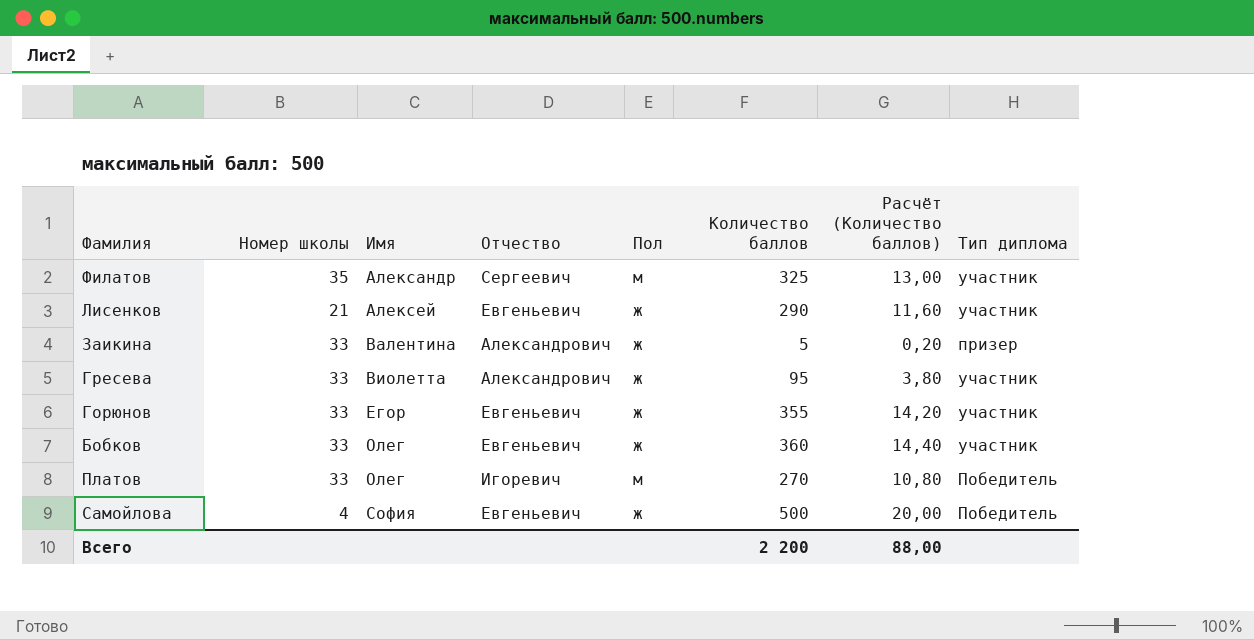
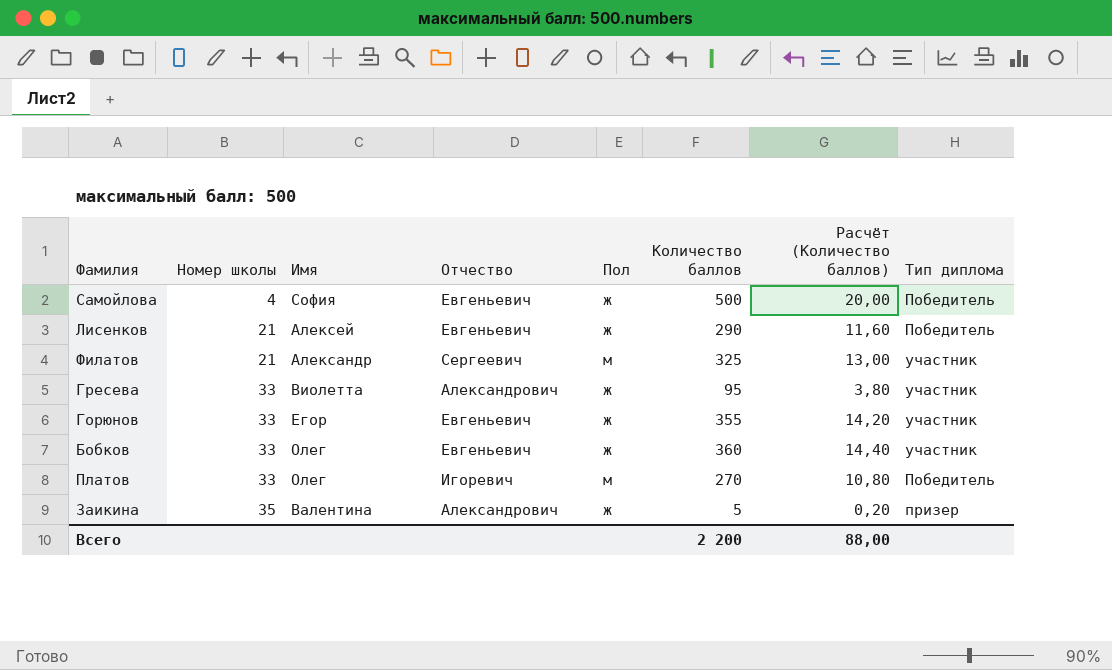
row order: Имя ascending -> Номер школы ascending
Лисенков | Тип диплома: участник -> Победитель
Филатов | Номер школы: 35 -> 21
Заикина | Номер школы: 33 -> 35

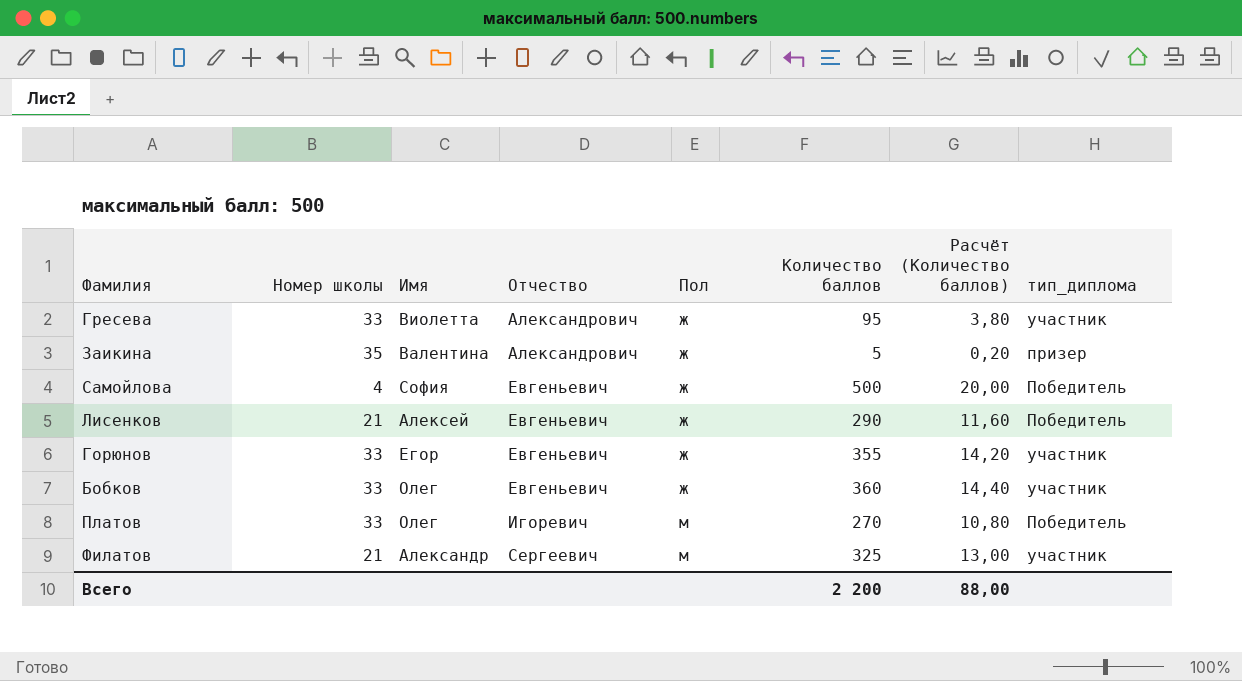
row order: Номер школы ascending -> Отчество ascending
column name: Тип диплома -> тип_диплома

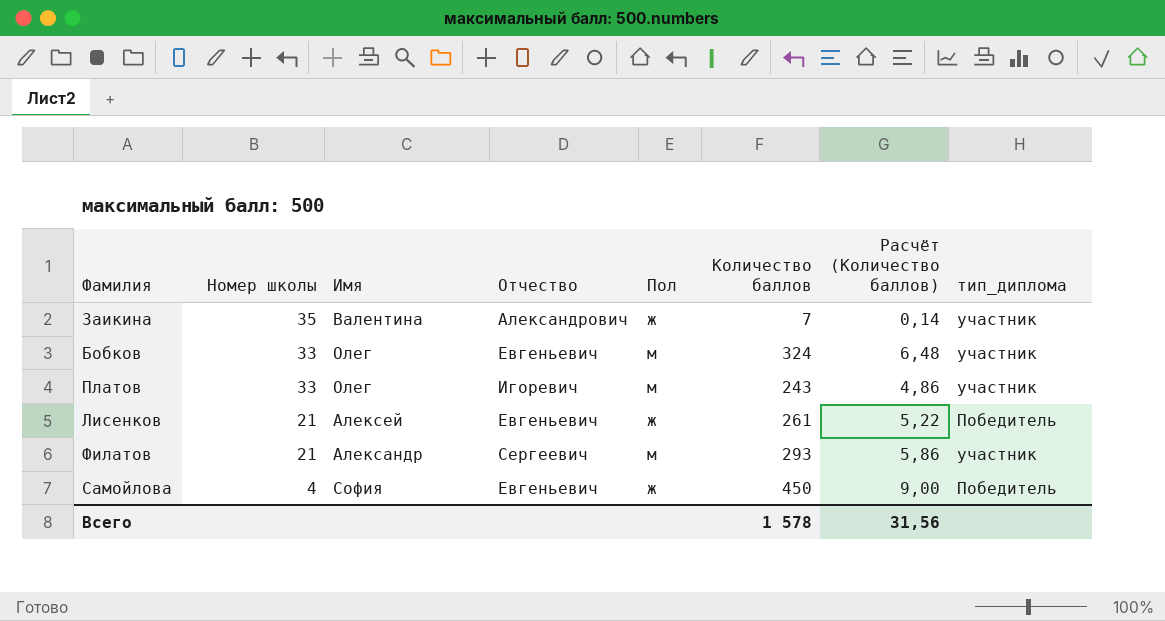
row order: Отчество ascending -> Номер школы descending
column Расчёт (Количество баллов) | formula: [Количество баллов] * 0,04 -> [Количество баллов] * 0,02
row Гресева: 33 | Виолетта | Александрович | ж | 95 | 3,80 | участник -> none
row Горюнов: 33 | Егор | Евгеньевич | ж | 355 | 14,20 | участник -> none
Заикина | Количество баллов: 5 -> 7
Заикина | тип_диплома: призер -> участник
Бобков | Пол: ж -> м
Бобков | Количество баллов: 360 -> 324
Платов | Количество баллов: 270 -> 243
Платов | тип_диплома: Победитель -> участник
Лисенков | Количество баллов: 290 -> 261
Филатов | Количество баллов: 325 -> 293
Самойлова | Количество баллов: 500 -> 450
Всего | Количество баллов: 2 200 -> 1 578
Всего | Расчёт (Количество баллов): 88,00 -> 31,56

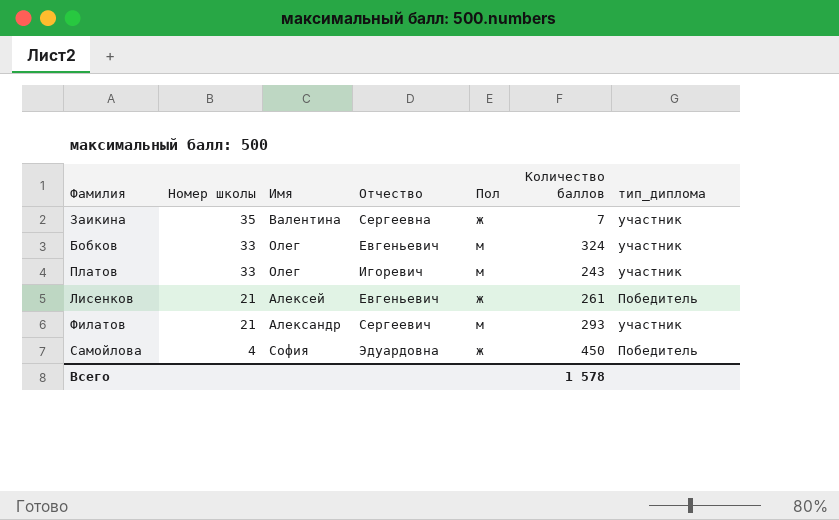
column Расчёт (Количество баллов) | formula: [Количество баллов] * 0,02 -> none
Заикина | Отчество: Александрович -> Сергеевна
Самойлова | Отчество: Евгеньевич -> Эдуардовна

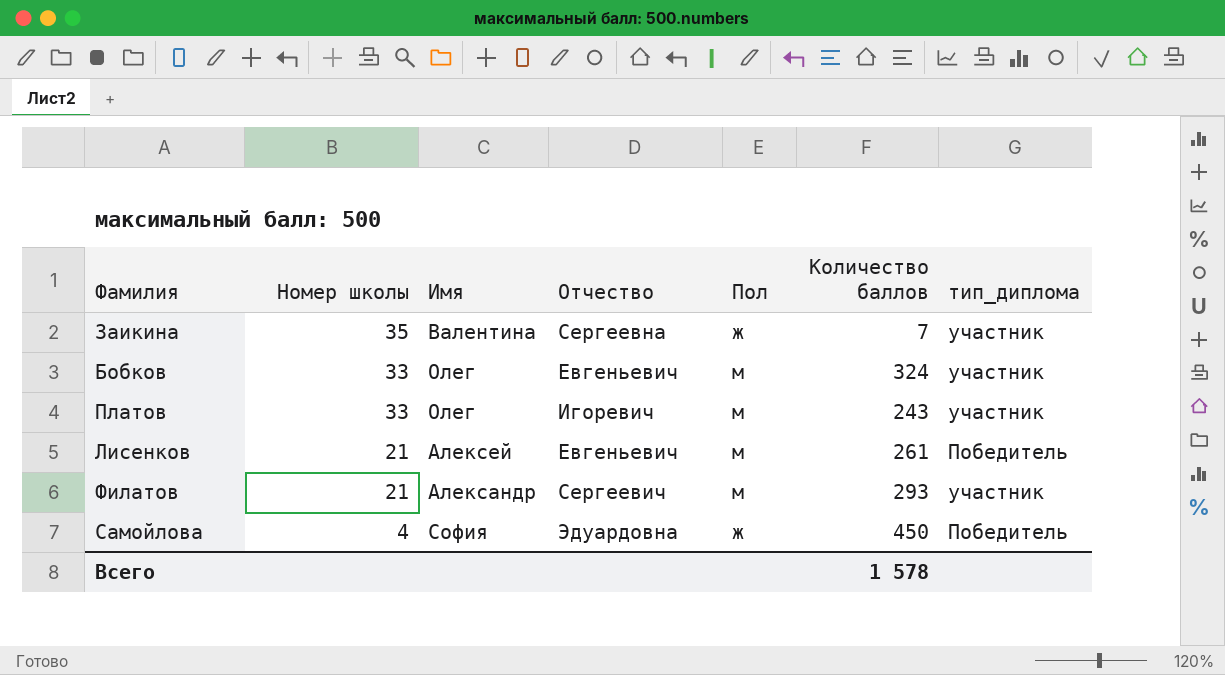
Лисенков | Пол: ж -> м

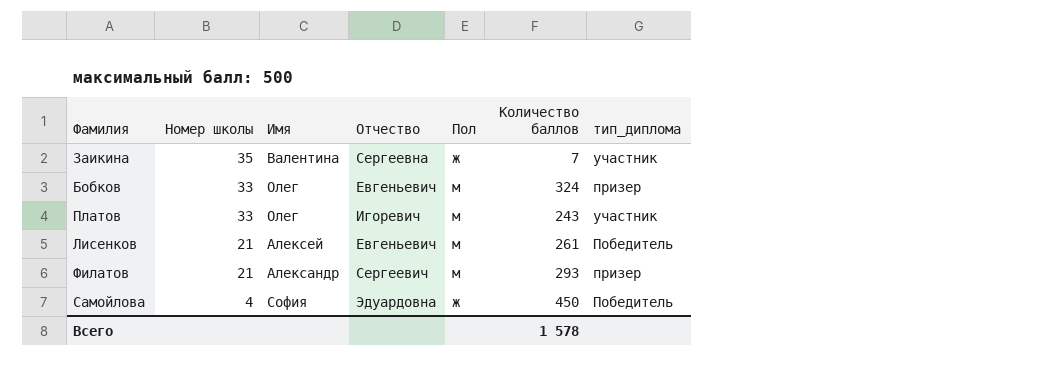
Бобков | тип_диплома: участник -> призер
Филатов | тип_диплома: участник -> призер

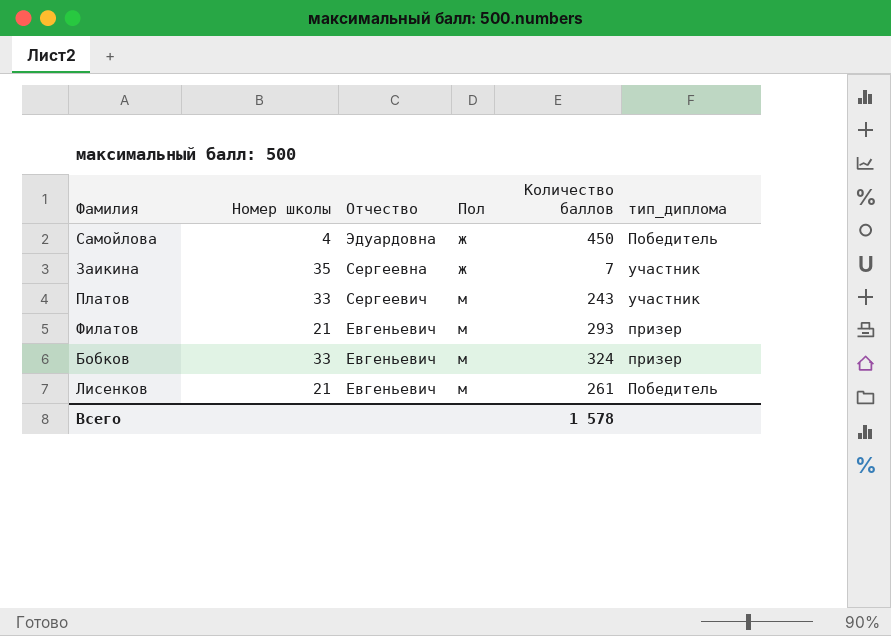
row order: Номер школы descending -> Отчество descending
column Имя | position: 3 -> none
Платов | Отчество: Игоревич -> Сергеевич
Филатов | Отчество: Сергеевич -> Евгеньевич

